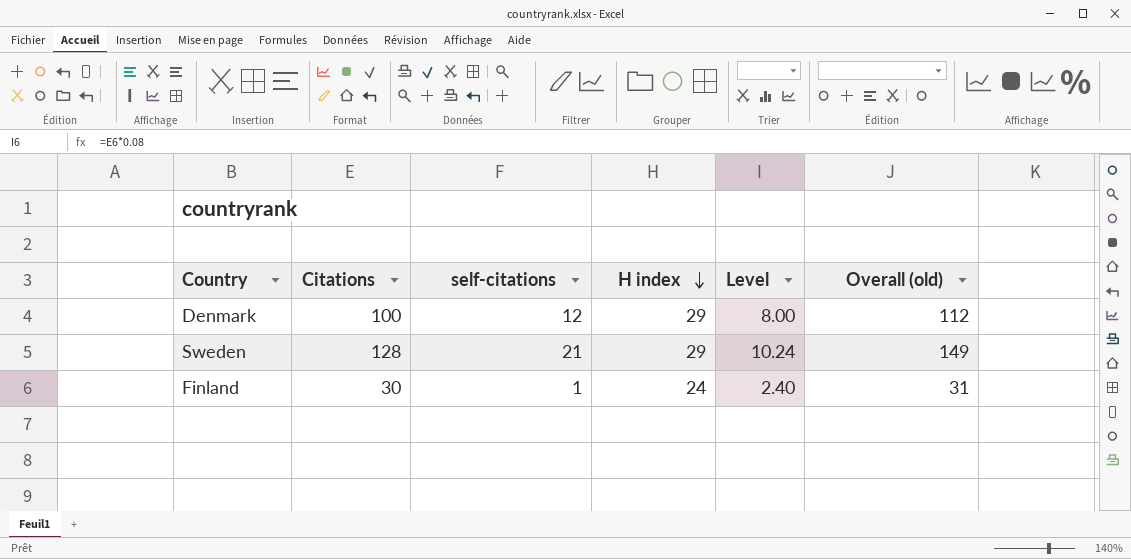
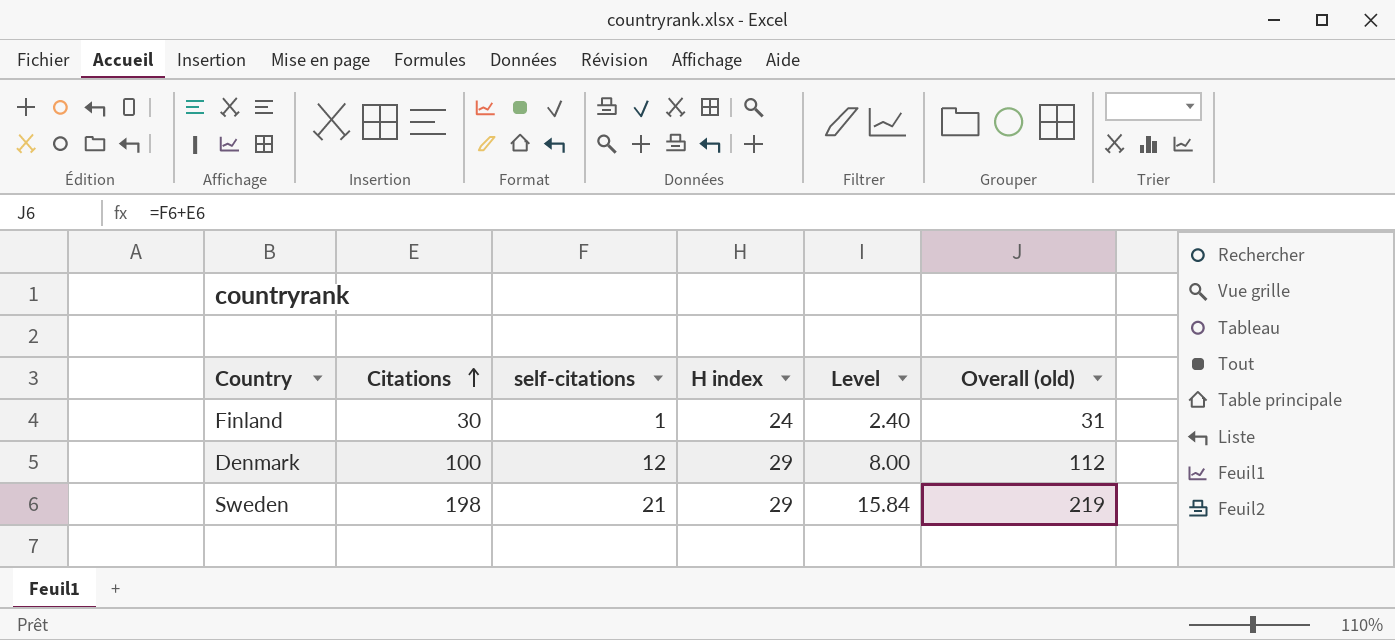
row order: H index descending -> Citations ascending
Sweden | Citations: 128 -> 198
Sweden | Level: 10.24 -> 15.84
Sweden | Overall (old): 149 -> 219

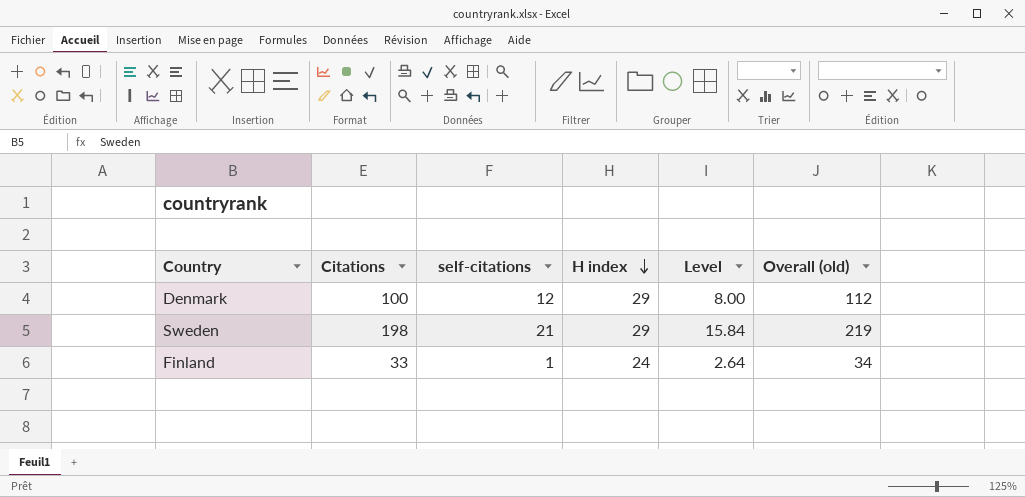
row order: Citations ascending -> H index descending
Finland | Citations: 30 -> 33
Finland | Level: 2.40 -> 2.64
Finland | Overall (old): 31 -> 34

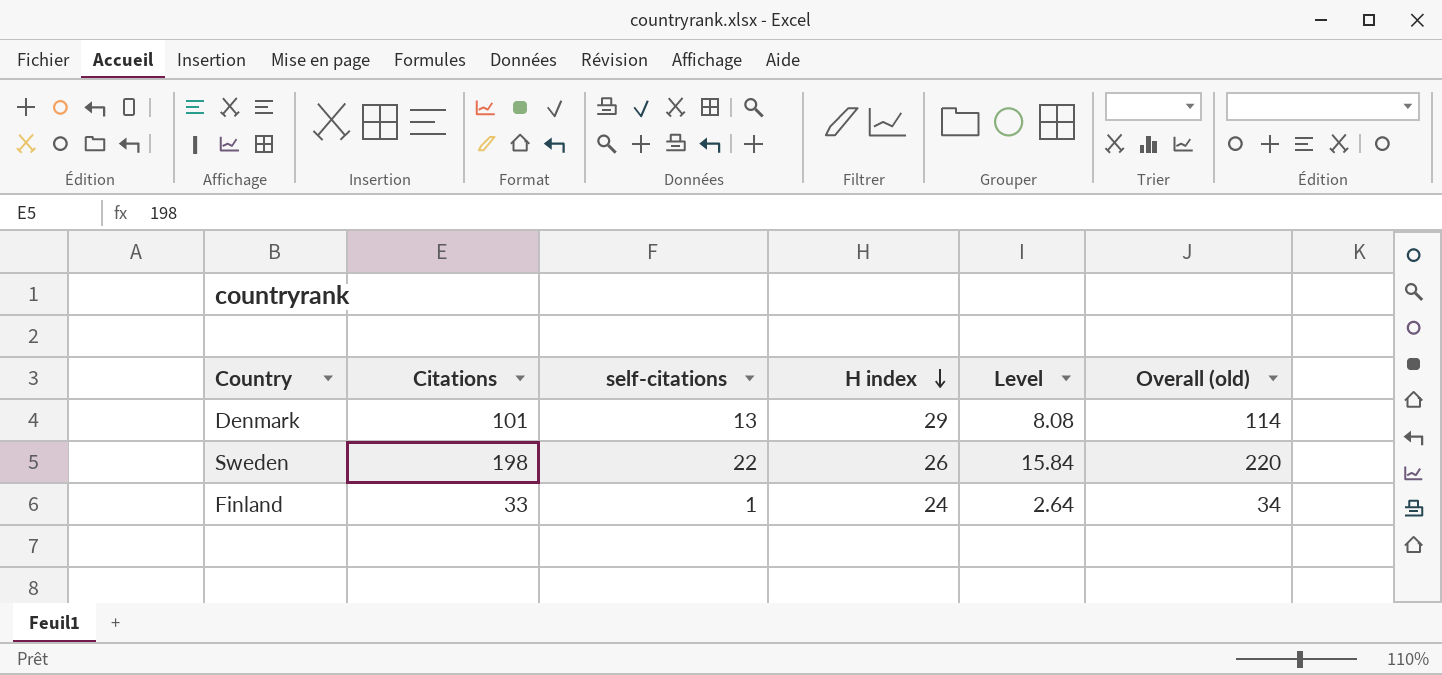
Denmark | Citations: 100 -> 101
Denmark | self-citations: 12 -> 13
Denmark | Level: 8.00 -> 8.08
Denmark | Overall (old): 112 -> 114
Sweden | self-citations: 21 -> 22
Sweden | H index: 29 -> 26
Sweden | Overall (old): 219 -> 220

